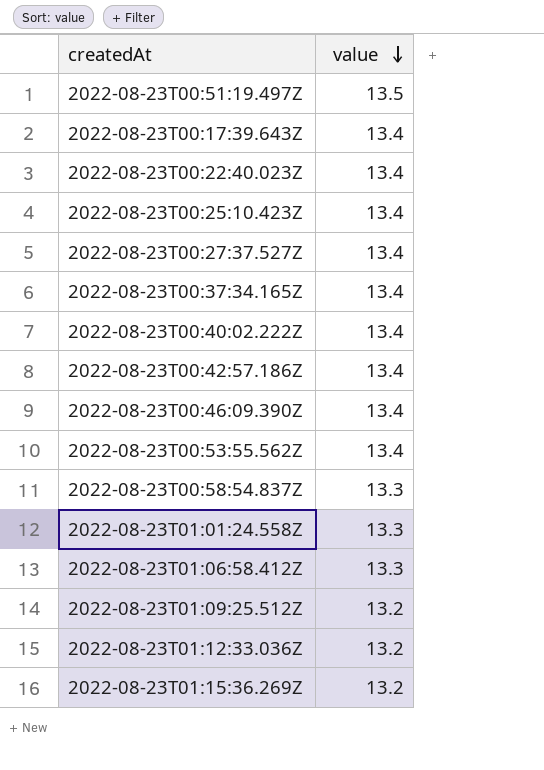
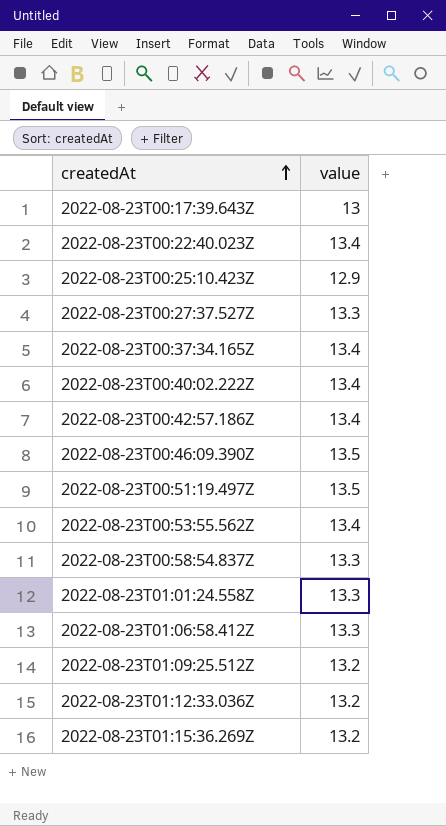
row order: value descending -> createdAt ascending
2022-08-23T00:17:39.643Z | value: 13.4 -> 13
2022-08-23T00:25:10.423Z | value: 13.4 -> 12.9
2022-08-23T00:27:37.527Z | value: 13.4 -> 13.3
2022-08-23T00:46:09.390Z | value: 13.4 -> 13.5

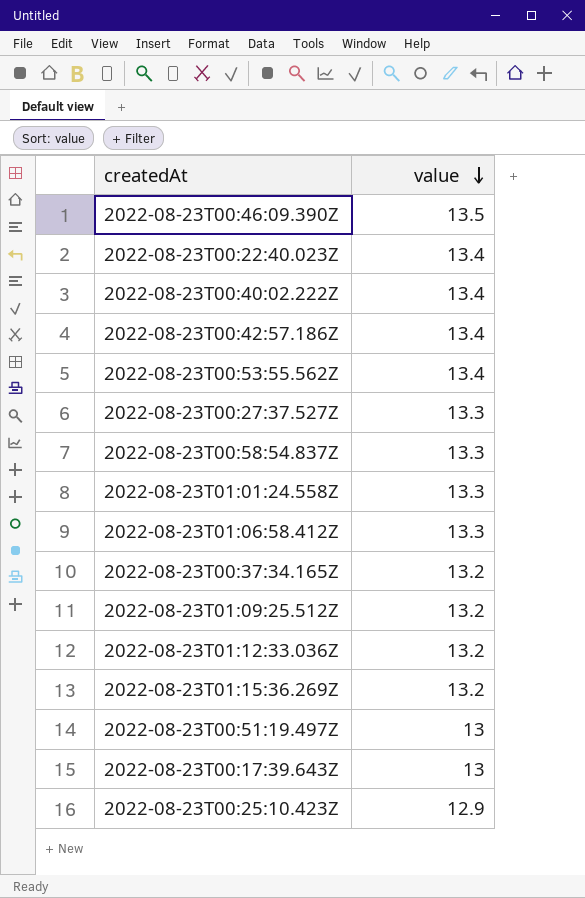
row order: createdAt ascending -> value descending
2022-08-23T00:37:34.165Z | value: 13.4 -> 13.2
2022-08-23T00:51:19.497Z | value: 13.5 -> 13

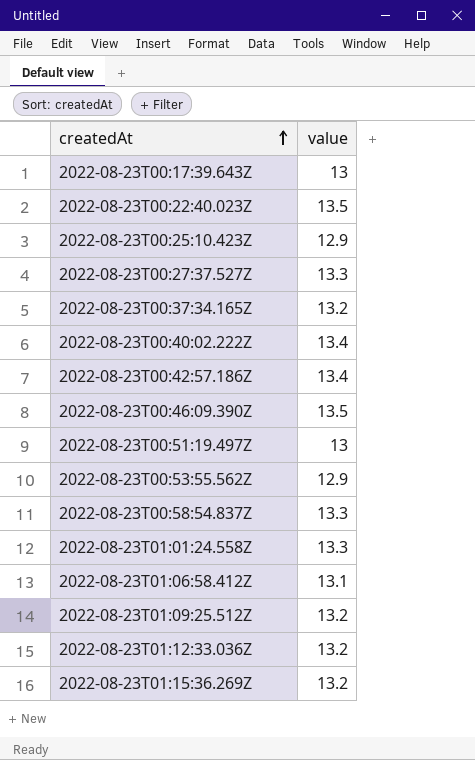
row order: value descending -> createdAt ascending
2022-08-23T00:22:40.023Z | value: 13.4 -> 13.5
2022-08-23T00:53:55.562Z | value: 13.4 -> 12.9
2022-08-23T01:06:58.412Z | value: 13.3 -> 13.1

